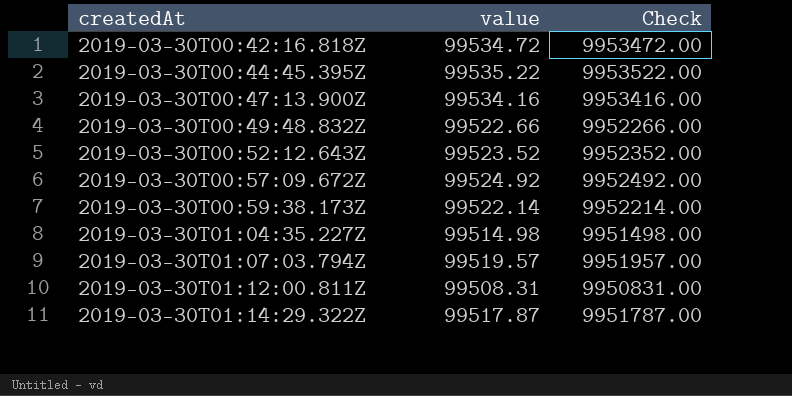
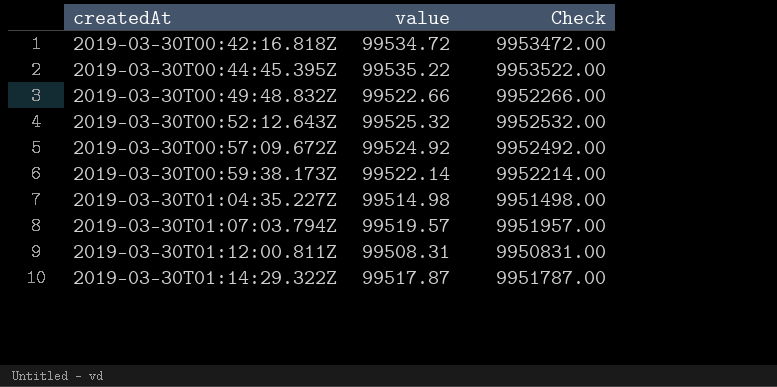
row 2019-03-30T00:47:13.900Z: 99534.16 | 9953416.00 -> none
2019-03-30T00:52:12.643Z | value: 99523.52 -> 99525.32
2019-03-30T00:52:12.643Z | Check: 9952352.00 -> 9952532.00

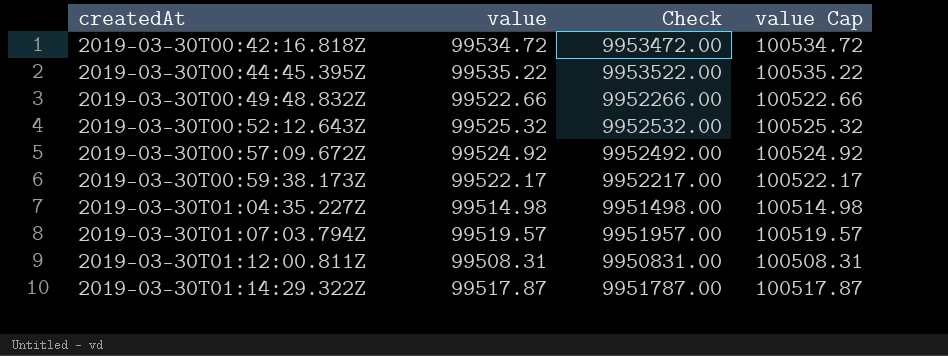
column value Cap | formula: none -> [value] + 1000
2019-03-30T00:59:38.173Z | value: 99522.14 -> 99522.17
2019-03-30T00:59:38.173Z | Check: 9952214.00 -> 9952217.00

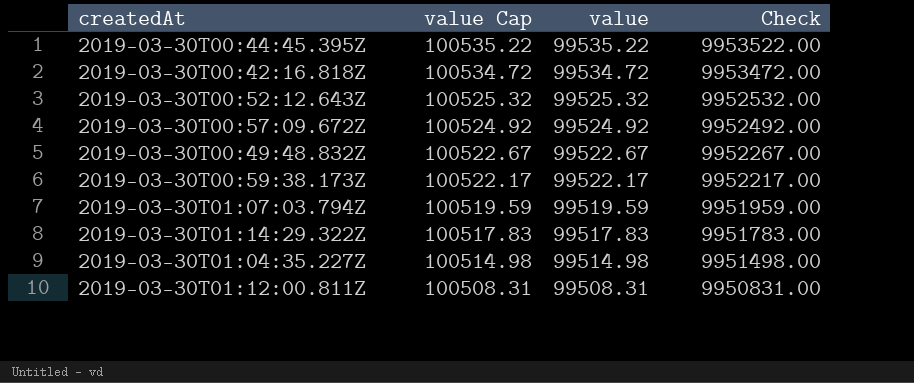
row order: createdAt ascending -> value Cap descending
column value Cap | position: 4 -> 2
2019-03-30T00:49:48.832Z | value Cap: 100522.66 -> 100522.67
2019-03-30T00:49:48.832Z | value: 99522.66 -> 99522.67
2019-03-30T00:49:48.832Z | Check: 9952266.00 -> 9952267.00
2019-03-30T01:07:03.794Z | value Cap: 100519.57 -> 100519.59
2019-03-30T01:07:03.794Z | value: 99519.57 -> 99519.59
2019-03-30T01:07:03.794Z | Check: 9951957.00 -> 9951959.00
2019-03-30T01:14:29.322Z | value Cap: 100517.87 -> 100517.83
2019-03-30T01:14:29.322Z | value: 99517.87 -> 99517.83
2019-03-30T01:14:29.322Z | Check: 9951787.00 -> 9951783.00

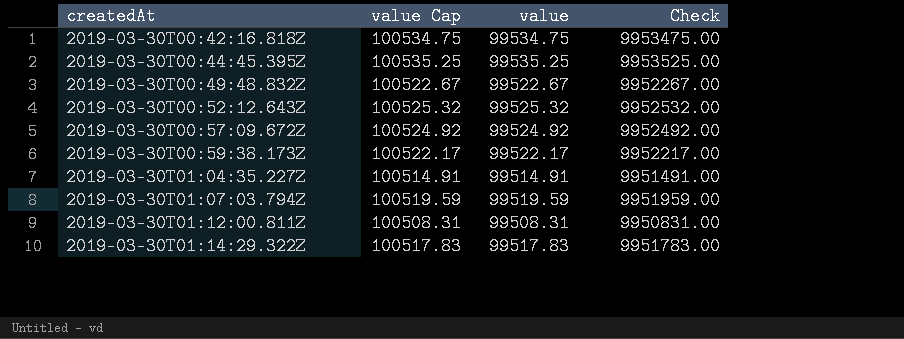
row order: value Cap descending -> createdAt ascending
2019-03-30T00:42:16.818Z | value Cap: 100534.72 -> 100534.75
2019-03-30T00:42:16.818Z | value: 99534.72 -> 99534.75
2019-03-30T00:42:16.818Z | Check: 9953472.00 -> 9953475.00
2019-03-30T00:44:45.395Z | value Cap: 100535.22 -> 100535.25
2019-03-30T00:44:45.395Z | value: 99535.22 -> 99535.25
2019-03-30T00:44:45.395Z | Check: 9953522.00 -> 9953525.00
2019-03-30T01:04:35.227Z | value Cap: 100514.98 -> 100514.91
2019-03-30T01:04:35.227Z | value: 99514.98 -> 99514.91
2019-03-30T01:04:35.227Z | Check: 9951498.00 -> 9951491.00

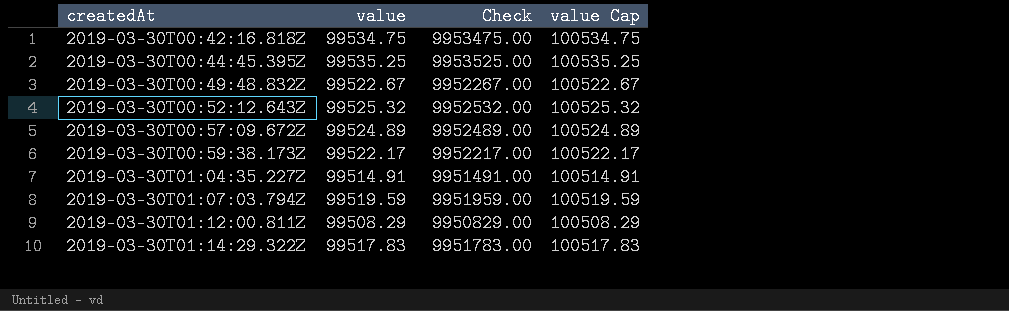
column value Cap | position: 2 -> 4
2019-03-30T00:57:09.672Z | value: 99524.92 -> 99524.89
2019-03-30T00:57:09.672Z | Check: 9952492.00 -> 9952489.00
2019-03-30T00:57:09.672Z | value Cap: 100524.92 -> 100524.89
2019-03-30T01:12:00.811Z | value: 99508.31 -> 99508.29
2019-03-30T01:12:00.811Z | Check: 9950831.00 -> 9950829.00
2019-03-30T01:12:00.811Z | value Cap: 100508.31 -> 100508.29

